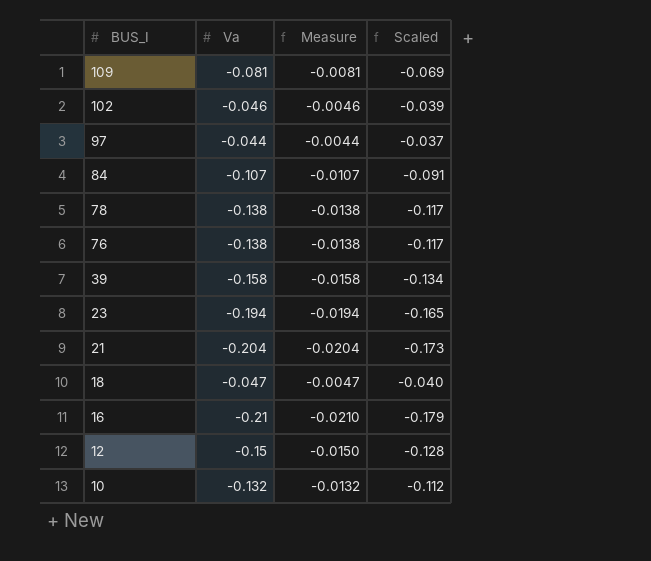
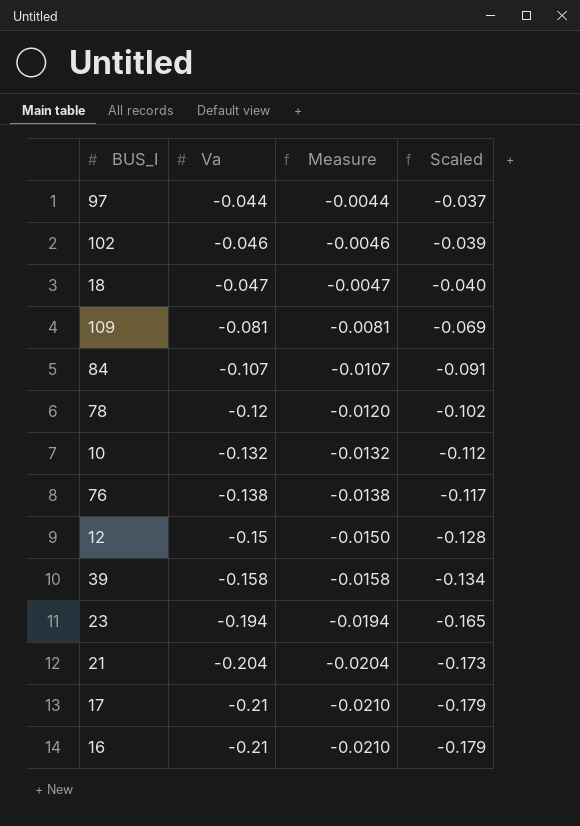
row order: BUS_I descending -> Va descending
78 | Va: -0.138 -> -0.12
78 | Measure: -0.0138 -> -0.0120
78 | Scaled: -0.117 -> -0.102
row 17: none -> -0.21 | -0.0210 | -0.179

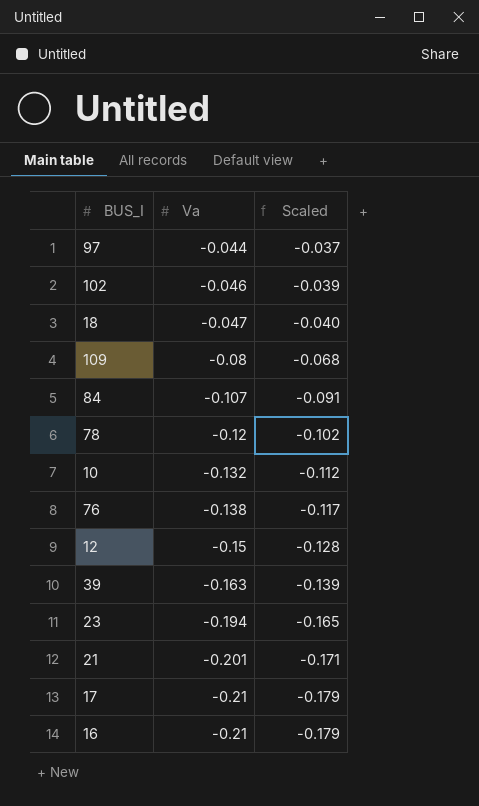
column Measure | formula: [Va] * 0.1 -> none
109 | Va: -0.081 -> -0.08
109 | Scaled: -0.069 -> -0.068
39 | Va: -0.158 -> -0.163
39 | Scaled: -0.134 -> -0.139
21 | Va: -0.204 -> -0.201
21 | Scaled: -0.173 -> -0.171

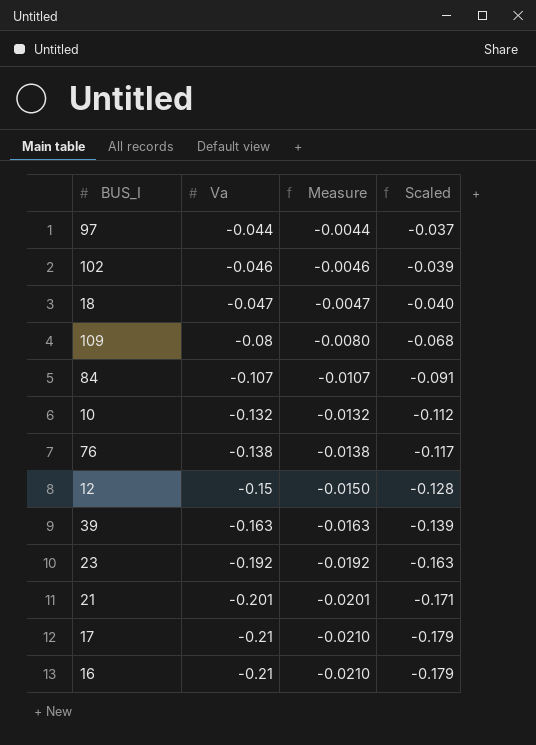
column Measure | formula: none -> [Va] * 0.1
row 78: -0.12 | -0.102 -> none
23 | Va: -0.194 -> -0.192
23 | Scaled: -0.165 -> -0.163

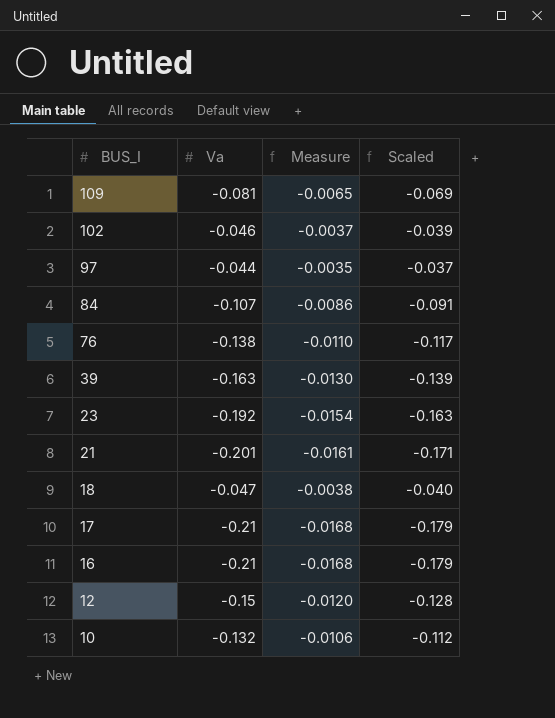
row order: Va descending -> BUS_I descending
column Measure | formula: [Va] * 0.1 -> [Va] * 0.08
109 | Va: -0.08 -> -0.081
109 | Scaled: -0.068 -> -0.069

